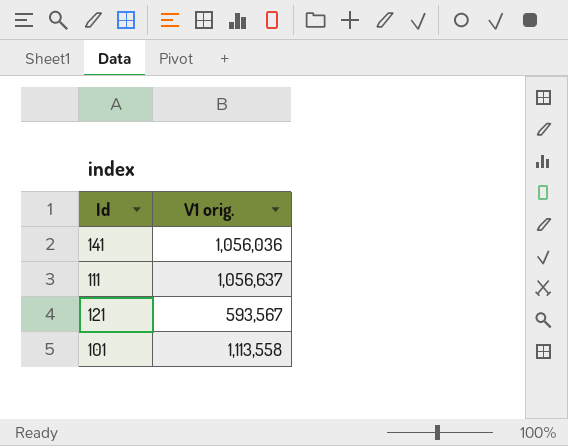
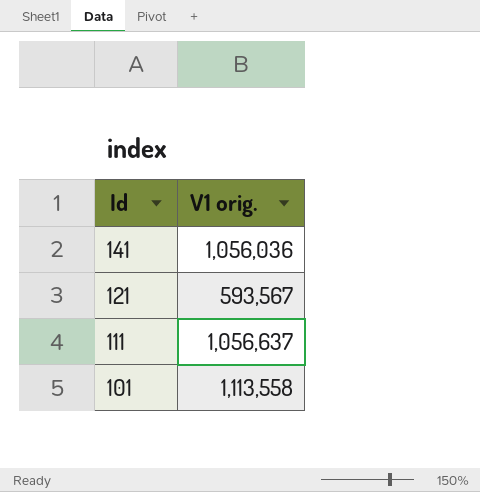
row order: none -> Id descending

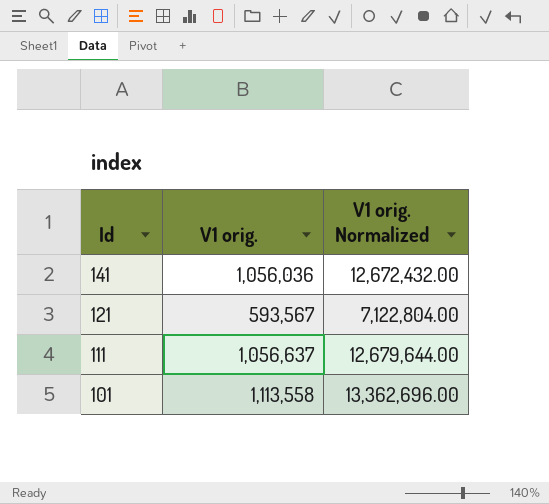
column V1 orig. Normalized | formula: none -> [V1 orig.] * 12

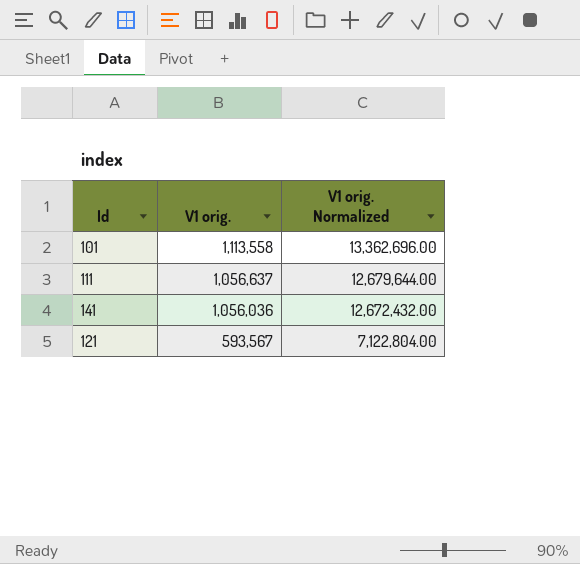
row order: Id descending -> V1 orig. descending

